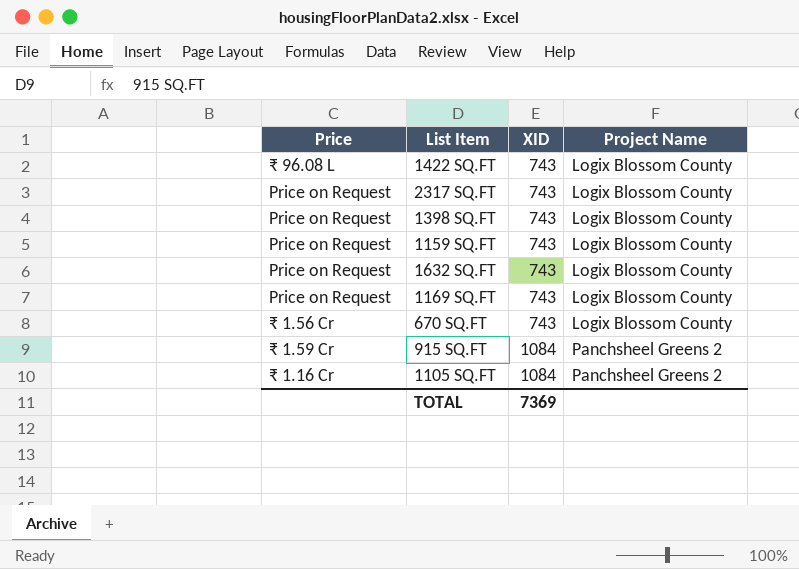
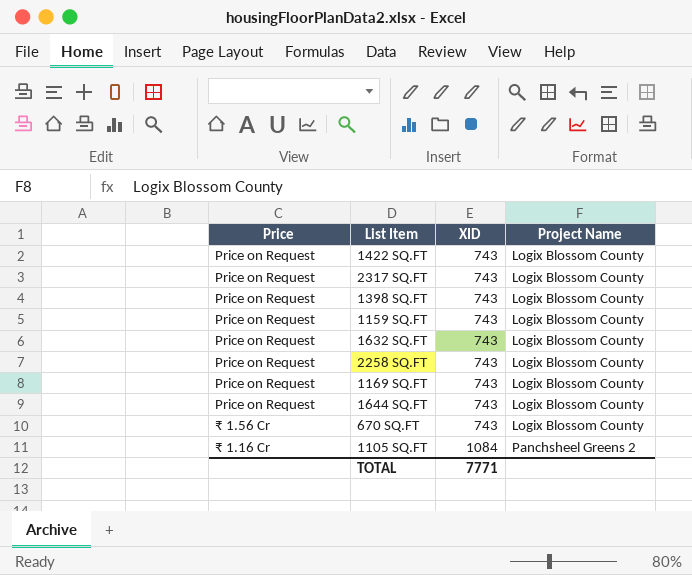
row 915 SQ.FT: ₹ 1.59 Cr | 1084 | Panchsheel Greens 2 -> none
1422 SQ.FT | Price: ₹ 96.08 L -> Price on Request
row 2258 SQ.FT: none -> Price on Request | 743 | Logix Blossom County
row 1644 SQ.FT: none -> Price on Request | 743 | Logix Blossom County
TOTAL | XID: 7369 -> 7771

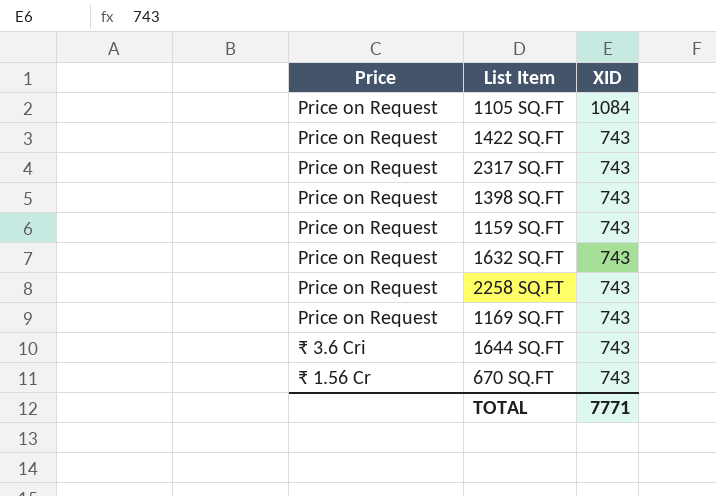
row order: XID ascending -> XID descending
column Project Name | position: 4 -> none
1105 SQ.FT | Price: ₹ 1.16 Cr -> Price on Request
1644 SQ.FT | Price: Price on Request -> ₹ 3.6 Cri

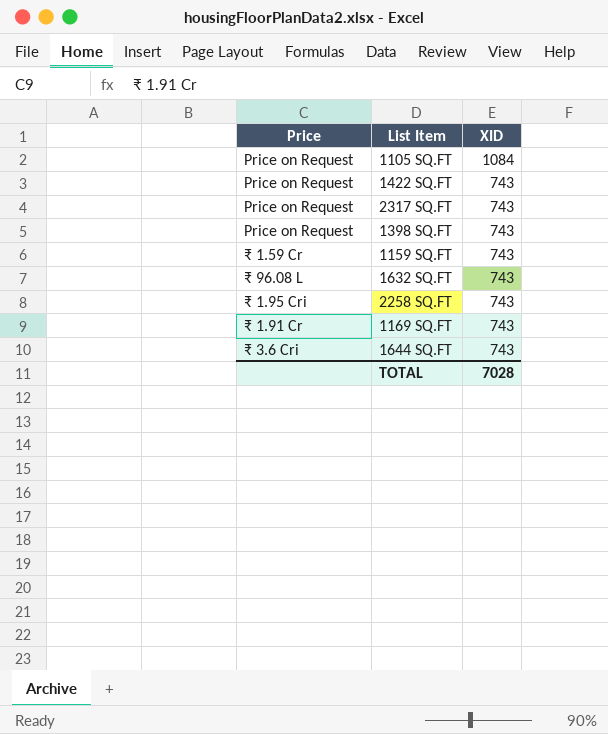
row 670 SQ.FT: ₹ 1.56 Cr | 743 -> none
1159 SQ.FT | Price: Price on Request -> ₹ 1.59 Cr
1632 SQ.FT | Price: Price on Request -> ₹ 96.08 L
2258 SQ.FT | Price: Price on Request -> ₹ 1.95 Cri
1169 SQ.FT | Price: Price on Request -> ₹ 1.91 Cr
TOTAL | XID: 7771 -> 7028

